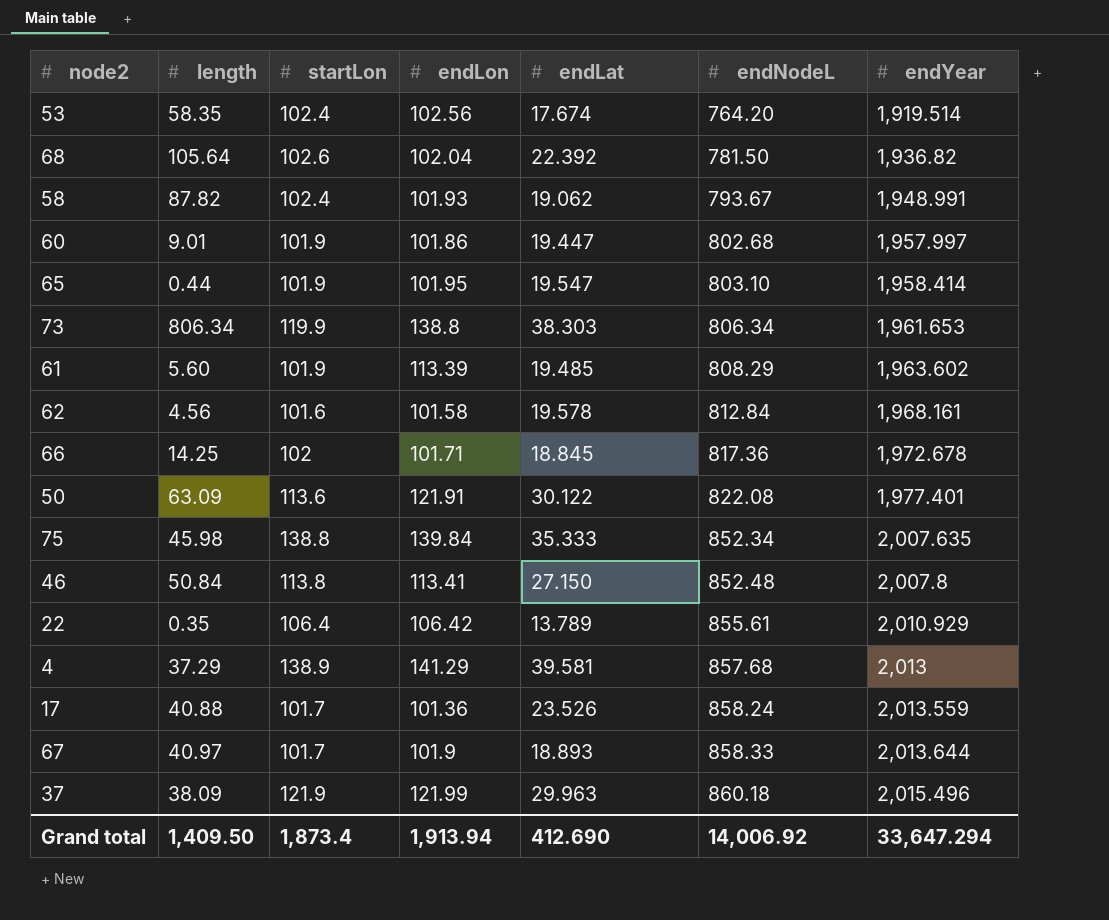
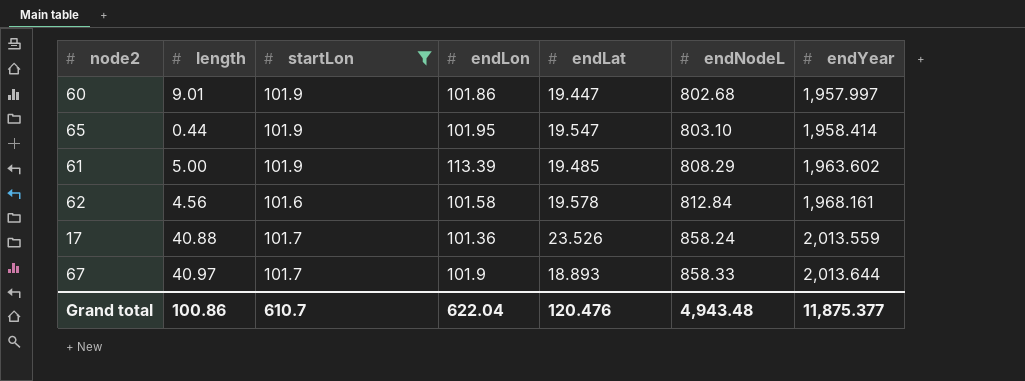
filter: none -> startLon <= 101.9
61 | length: 5.60 -> 5.00
Grand total | length: 1,409.50 -> 100.86
Grand total | startLon: 1,873.4 -> 610.7
Grand total | endLon: 1,913.94 -> 622.04
Grand total | endLat: 412.690 -> 120.476
Grand total | endNodeL: 14,006.92 -> 4,943.48
Grand total | endYear: 33,647.294 -> 11,875.377

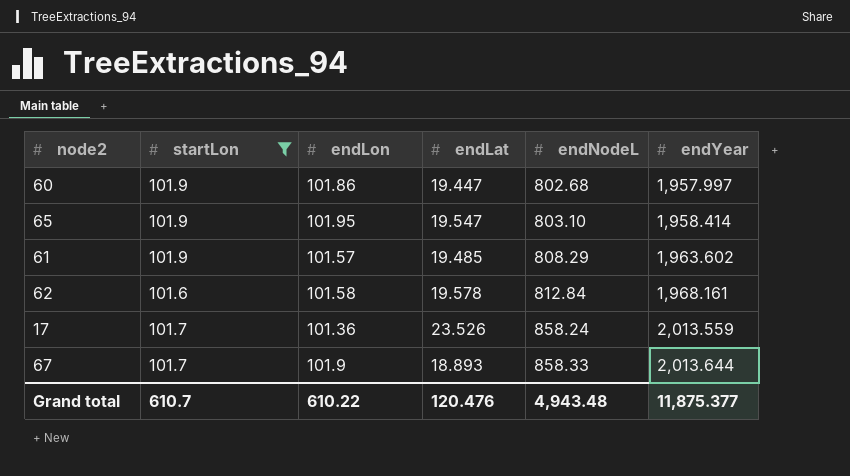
column length | position: 2 -> none
61 | endLon: 113.39 -> 101.57
Grand total | endLon: 622.04 -> 610.22

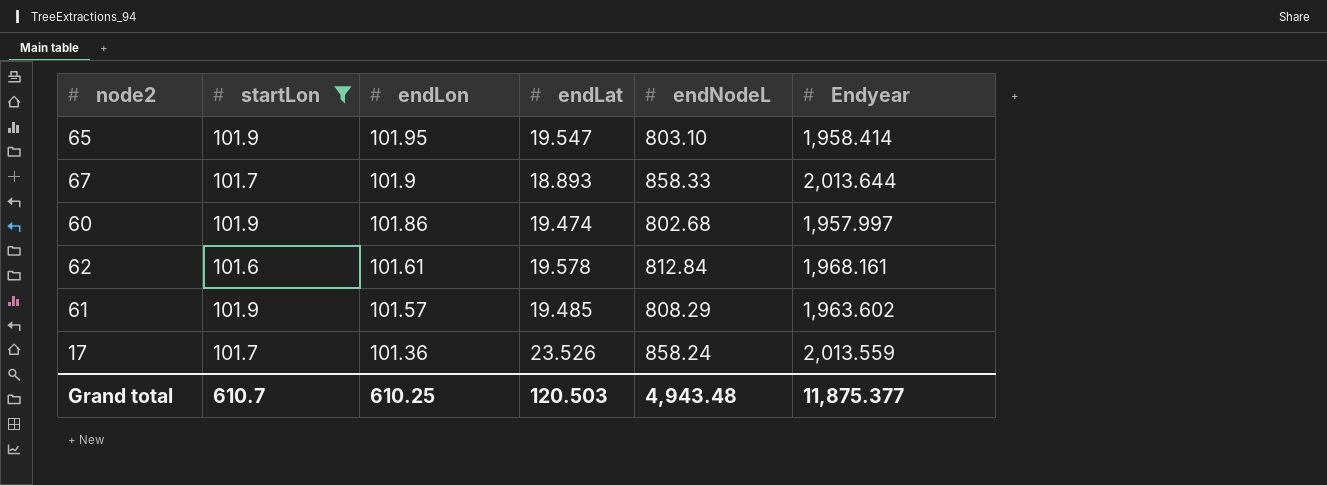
row order: endNodeL ascending -> endLon descending
column name: endYear -> Endyear
60 | endLat: 19.447 -> 19.474
62 | endLon: 101.58 -> 101.61
Grand total | endLon: 610.22 -> 610.25
Grand total | endLat: 120.476 -> 120.503

